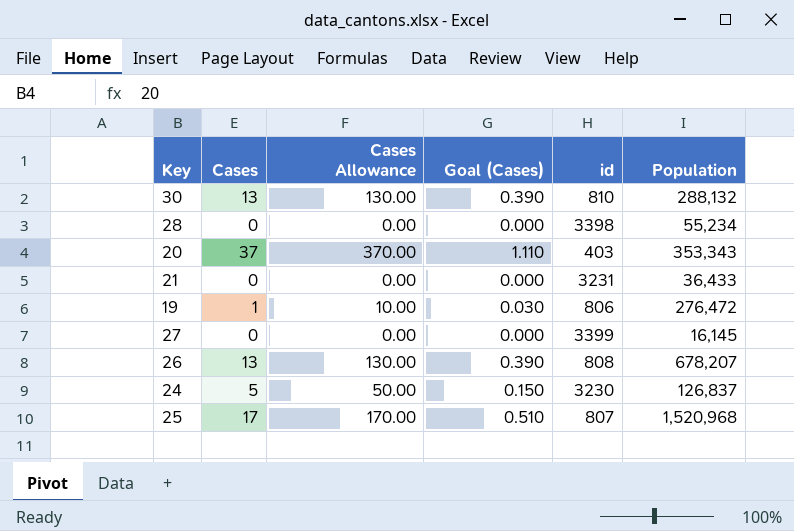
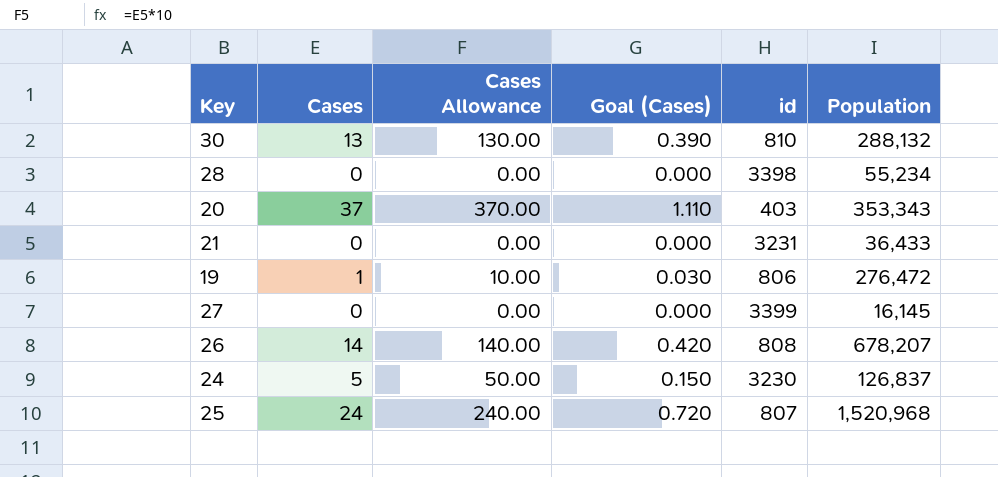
26 | Cases: 13 -> 14
26 | Cases Allowance: 130.00 -> 140.00
26 | Goal (Cases): 0.390 -> 0.420
25 | Cases: 17 -> 24
25 | Cases Allowance: 170.00 -> 240.00
25 | Goal (Cases): 0.510 -> 0.720

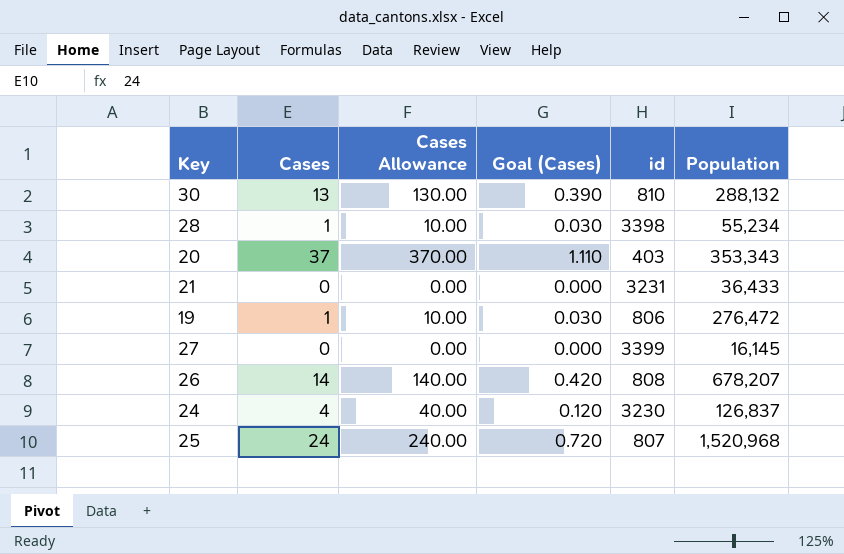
28 | Cases: 0 -> 1
28 | Cases Allowance: 0.00 -> 10.00
28 | Goal (Cases): 0.000 -> 0.030
24 | Cases: 5 -> 4
24 | Cases Allowance: 50.00 -> 40.00
24 | Goal (Cases): 0.150 -> 0.120

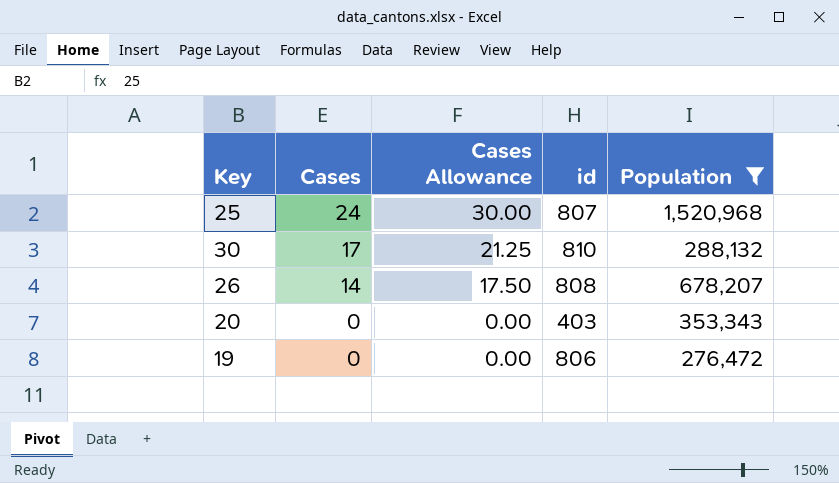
filter: none -> Population >= 276,472
row order: none -> Cases descending
column Goal (Cases) | formula: [Cases] * 0.03 -> none
column Cases Allowance | formula: [Cases] * 10 -> [Cases] * 1.25
30 | Cases: 13 -> 17
20 | Cases: 37 -> 0
19 | Cases: 1 -> 0

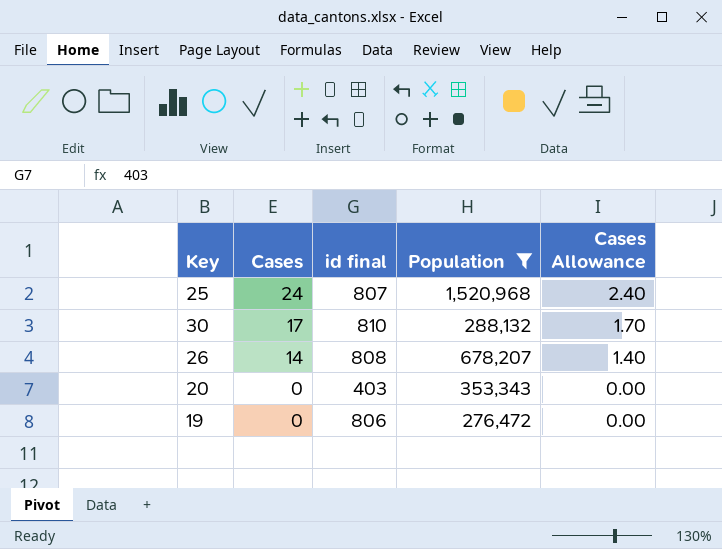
column name: id -> id final
column Cases Allowance | formula: [Cases] * 1.25 -> [Cases] * 0.1
column Cases Allowance | position: 3 -> 5

